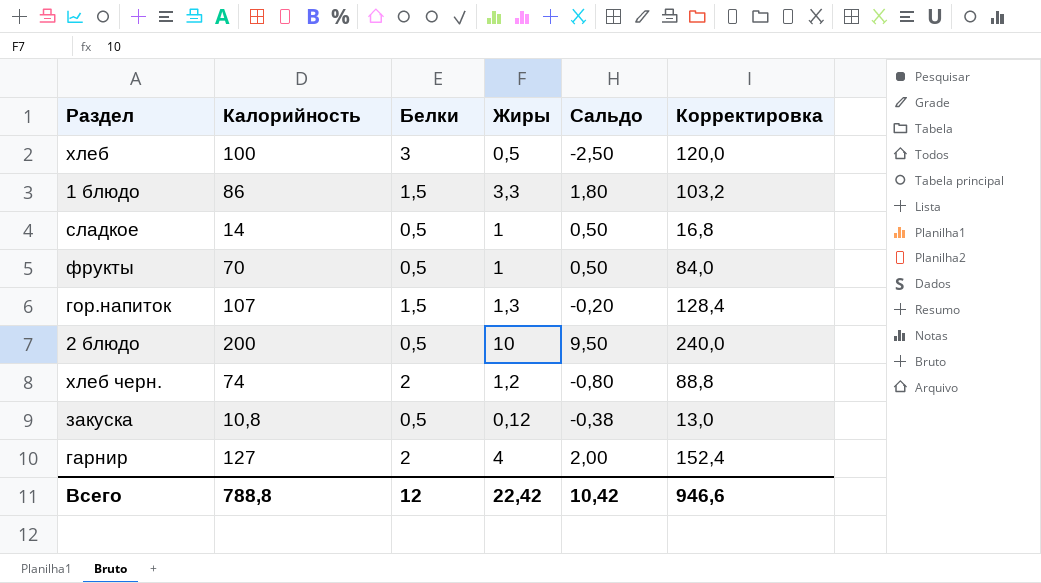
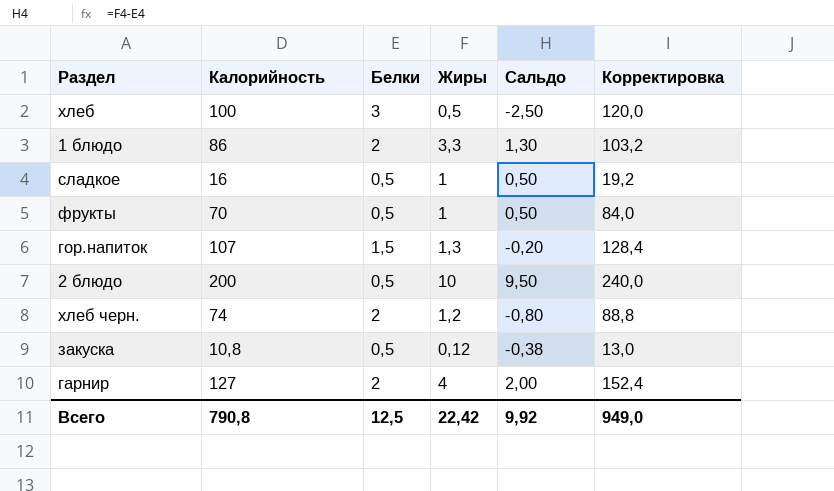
1 блюдо | Белки: 1,5 -> 2
1 блюдо | Сальдо: 1,80 -> 1,30
сладкое | Калорийность: 14 -> 16
сладкое | Корректировка: 16,8 -> 19,2
Всего | Калорийность: 788,8 -> 790,8
Всего | Белки: 12 -> 12,5
Всего | Сальдо: 10,42 -> 9,92
Всего | Корректировка: 946,6 -> 949,0

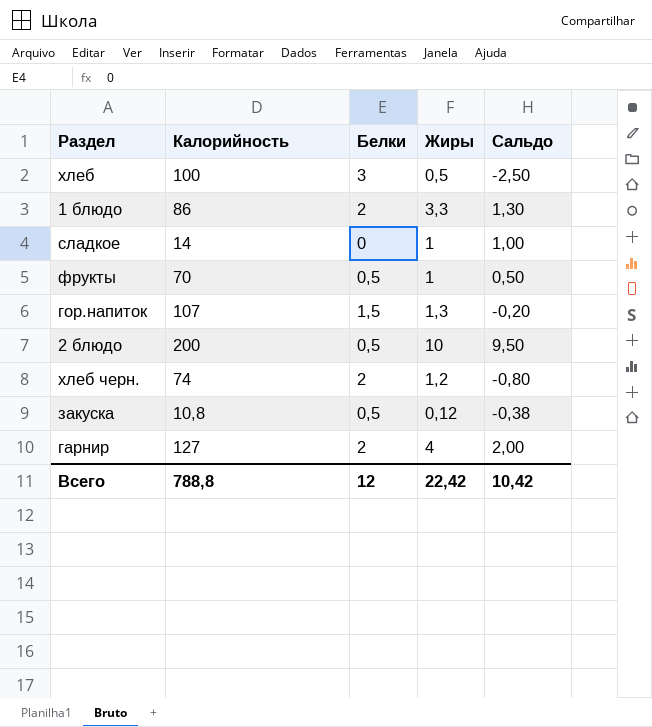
column Корректировка | formula: [Калорийность] * 1,2 -> none
сладкое | Калорийность: 16 -> 14
сладкое | Белки: 0,5 -> 0
сладкое | Сальдо: 0,50 -> 1,00
Всего | Калорийность: 790,8 -> 788,8
Всего | Белки: 12,5 -> 12
Всего | Сальдо: 9,92 -> 10,42

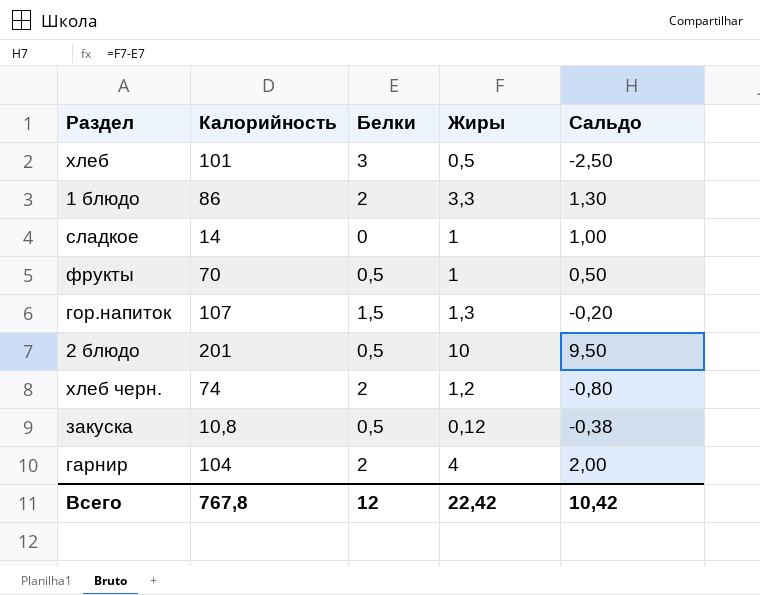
хлеб | Калорийность: 100 -> 101
2 блюдо | Калорийность: 200 -> 201
гарнир | Калорийность: 127 -> 104
Всего | Калорийность: 788,8 -> 767,8

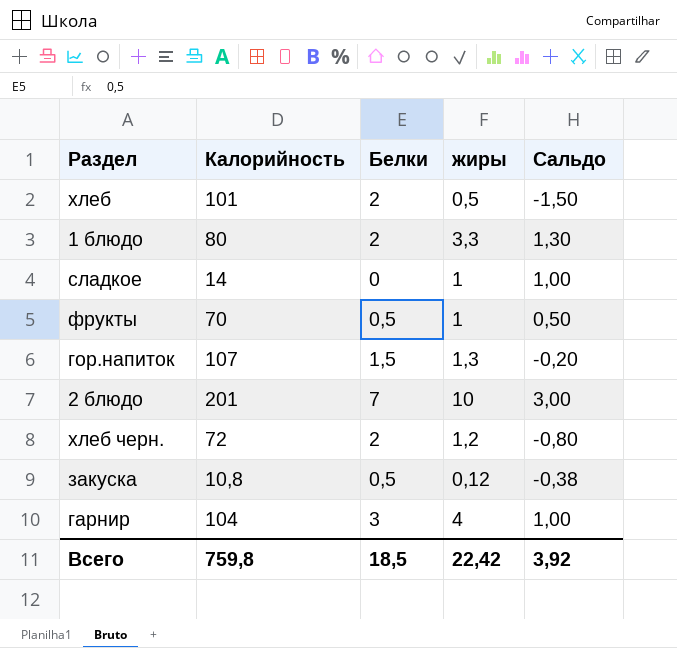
column name: Жиры -> жиры
хлеб | Белки: 3 -> 2
хлеб | Сальдо: -2,50 -> -1,50
1 блюдо | Калорийность: 86 -> 80
2 блюдо | Белки: 0,5 -> 7
2 блюдо | Сальдо: 9,50 -> 3,00
хлеб черн. | Калорийность: 74 -> 72
гарнир | Белки: 2 -> 3
гарнир | Сальдо: 2,00 -> 1,00
Всего | Калорийность: 767,8 -> 759,8
Всего | Белки: 12 -> 18,5
Всего | Сальдо: 10,42 -> 3,92

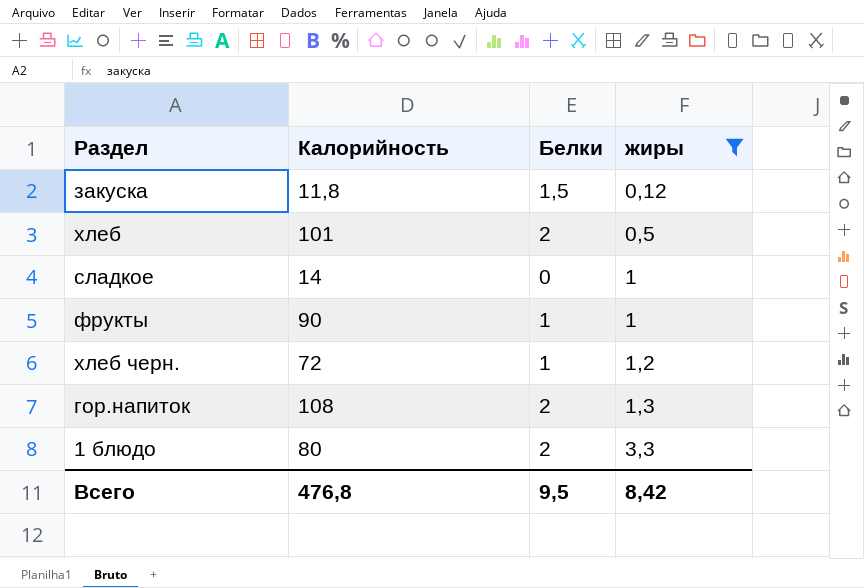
filter: none -> жиры <= 3,3
row order: none -> жиры ascending
column Сальдо | formula: [жиры] - [Белки] -> none
закуска | Калорийность: 10,8 -> 11,8
закуска | Белки: 0,5 -> 1,5
фрукты | Калорийность: 70 -> 90
фрукты | Белки: 0,5 -> 1
хлеб черн. | Белки: 2 -> 1
гор.напиток | Калорийность: 107 -> 108
гор.напиток | Белки: 1,5 -> 2
Всего | Калорийность: 759,8 -> 476,8
Всего | Белки: 18,5 -> 9,5
Всего | жиры: 22,42 -> 8,42

